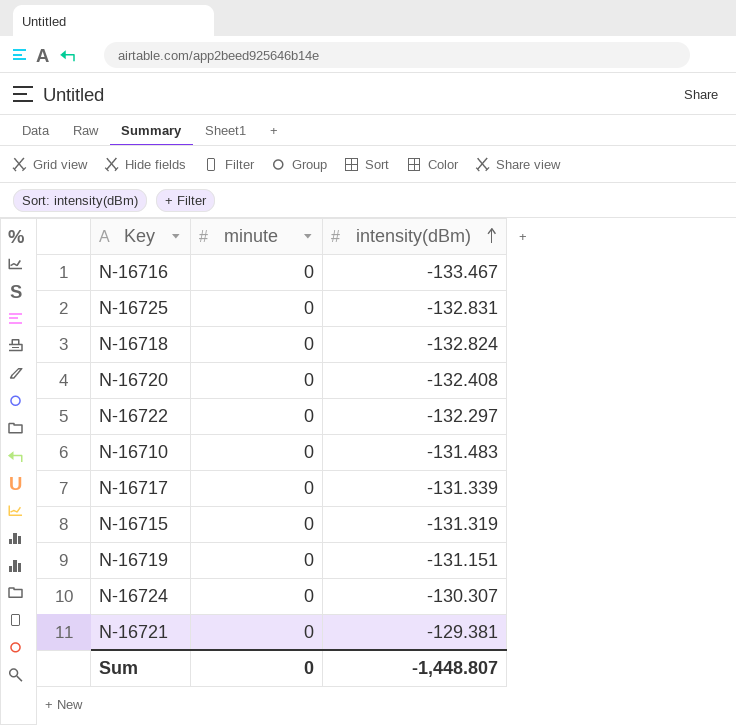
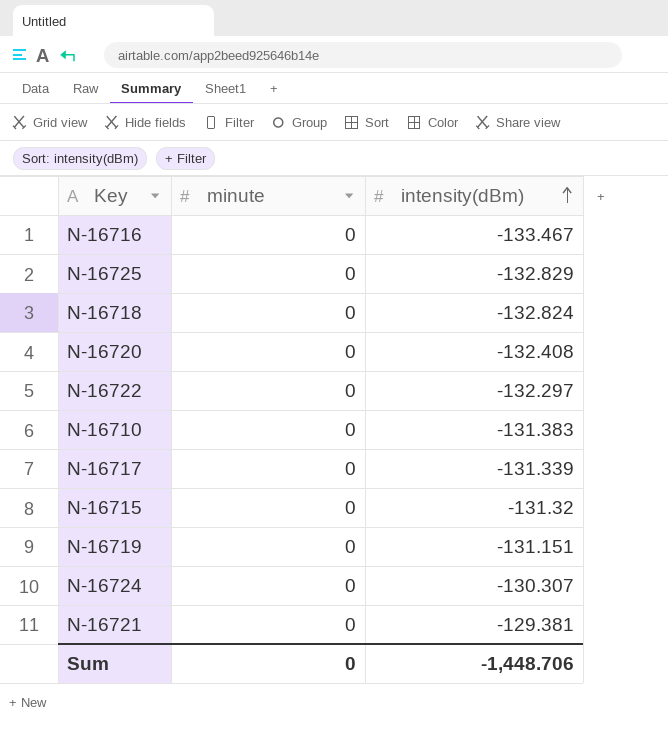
N-16725 | intensity(dBm): -132.831 -> -132.829
N-16710 | intensity(dBm): -131.483 -> -131.383
N-16715 | intensity(dBm): -131.319 -> -131.32
Sum | intensity(dBm): -1,448.807 -> -1,448.706

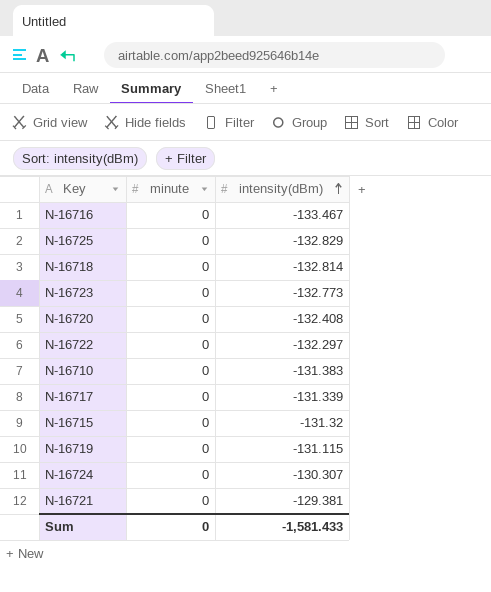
N-16718 | intensity(dBm): -132.824 -> -132.814
row N-16723: none -> 0 | -132.773
N-16719 | intensity(dBm): -131.151 -> -131.115
Sum | intensity(dBm): -1,448.706 -> -1,581.433

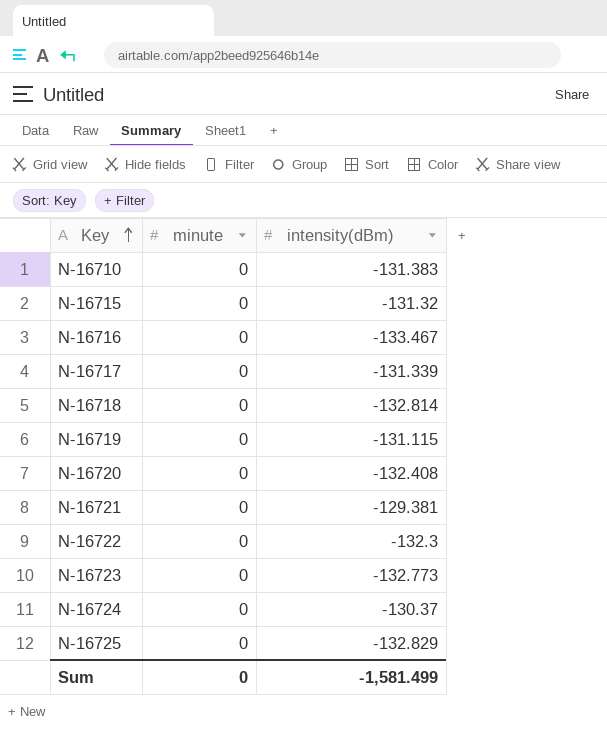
row order: intensity(dBm) ascending -> Key ascending
N-16722 | intensity(dBm): -132.297 -> -132.3
N-16724 | intensity(dBm): -130.307 -> -130.37
Sum | intensity(dBm): -1,581.433 -> -1,581.499

